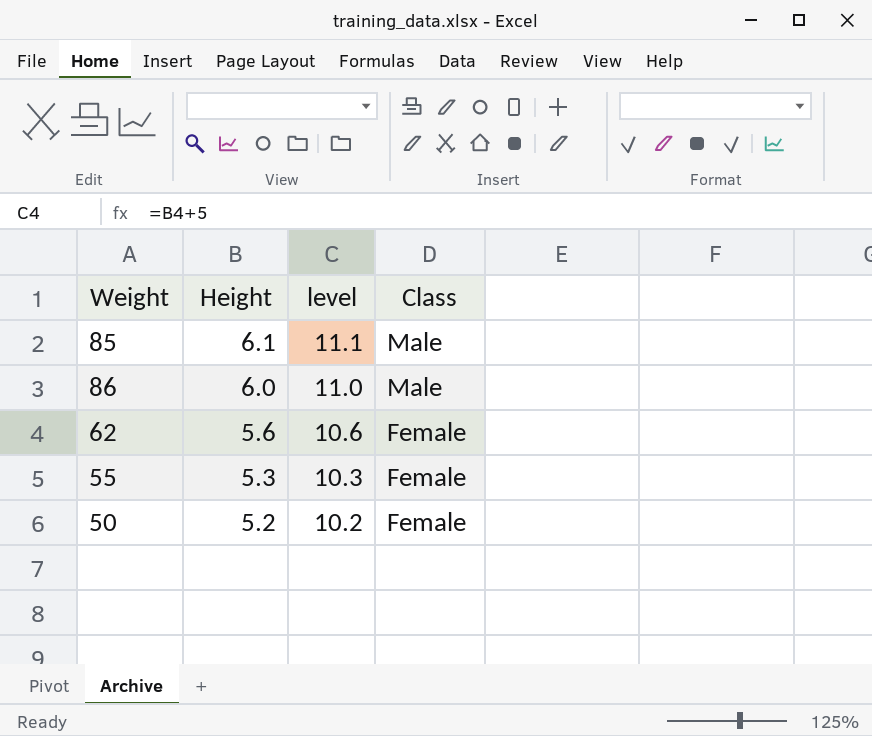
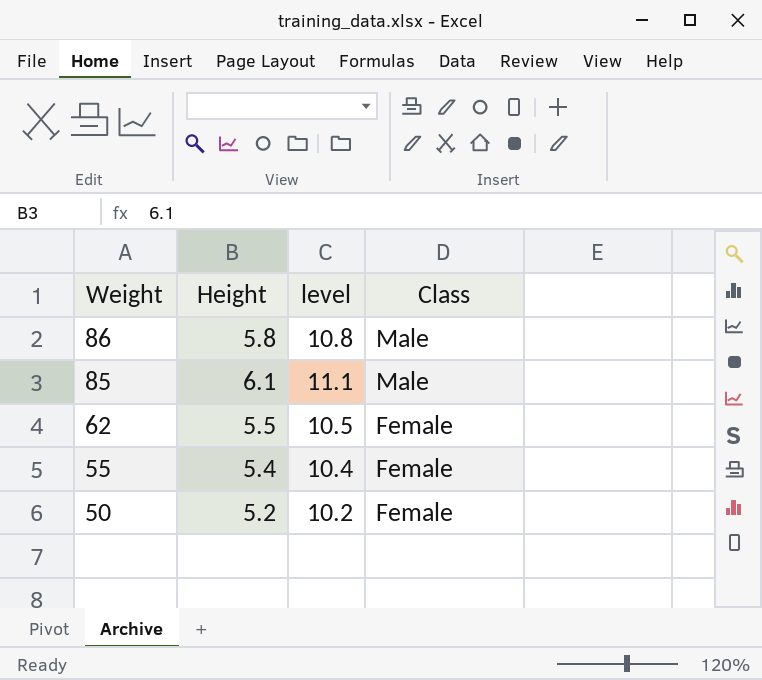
row order: Height descending -> Weight descending
86 | Height: 6.0 -> 5.8
86 | level: 11.0 -> 10.8
62 | Height: 5.6 -> 5.5
62 | level: 10.6 -> 10.5
55 | Height: 5.3 -> 5.4
55 | level: 10.3 -> 10.4

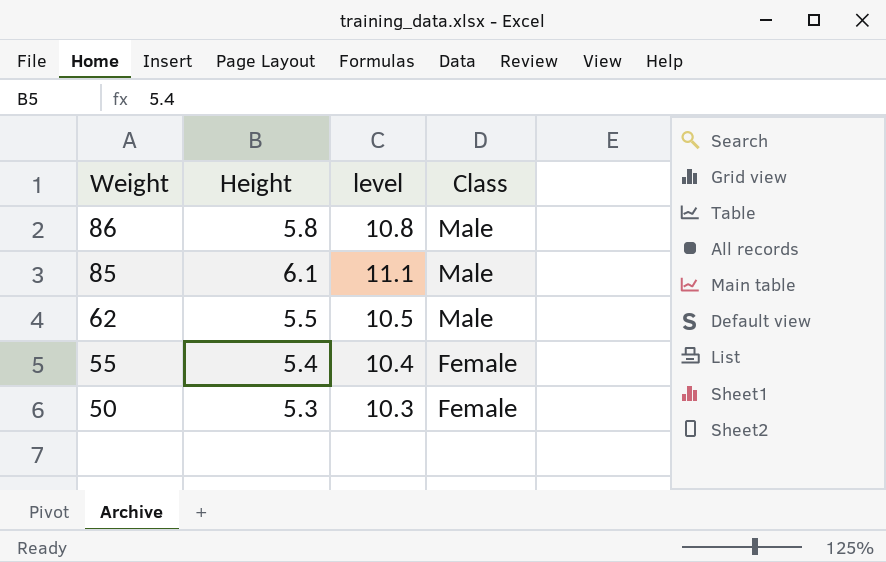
62 | Class: Female -> Male
50 | Height: 5.2 -> 5.3
50 | level: 10.2 -> 10.3

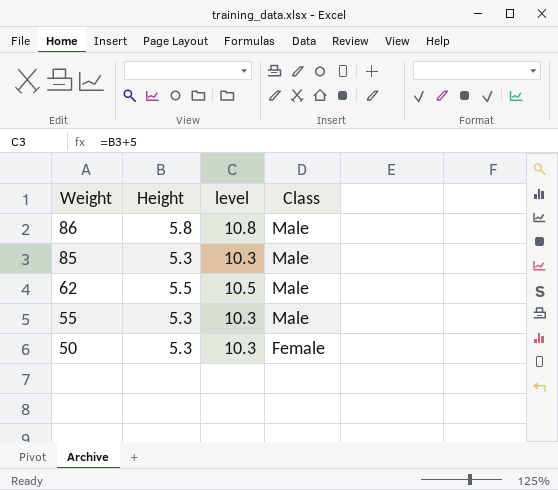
85 | Height: 6.1 -> 5.3
85 | level: 11.1 -> 10.3
55 | Height: 5.4 -> 5.3
55 | level: 10.4 -> 10.3
55 | Class: Female -> Male

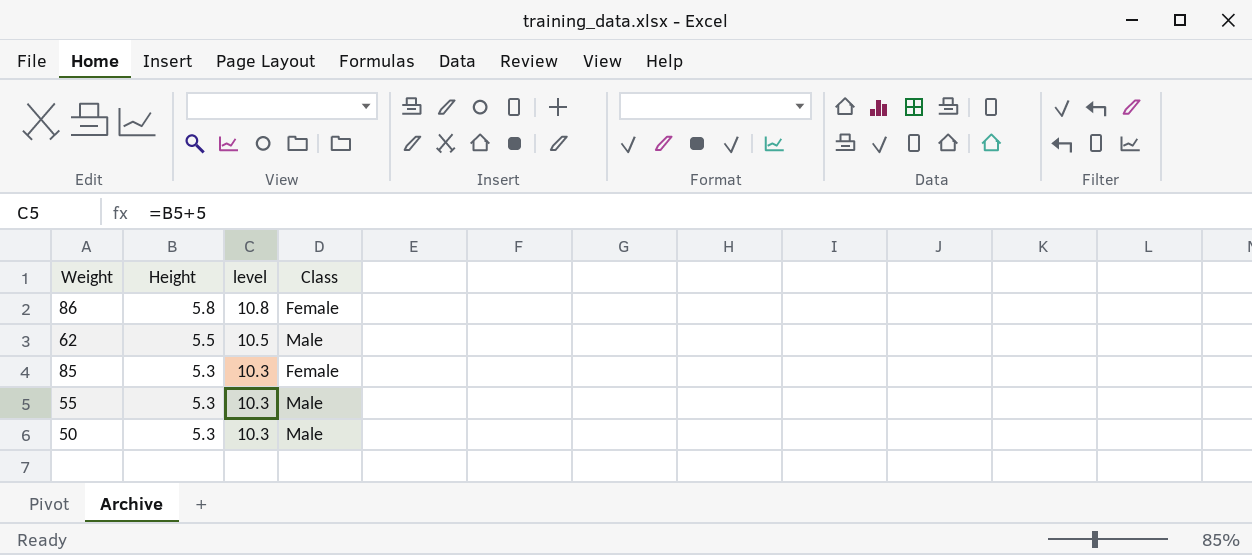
row order: Weight descending -> Height descending
86 | Class: Male -> Female
85 | Class: Male -> Female
50 | Class: Female -> Male

